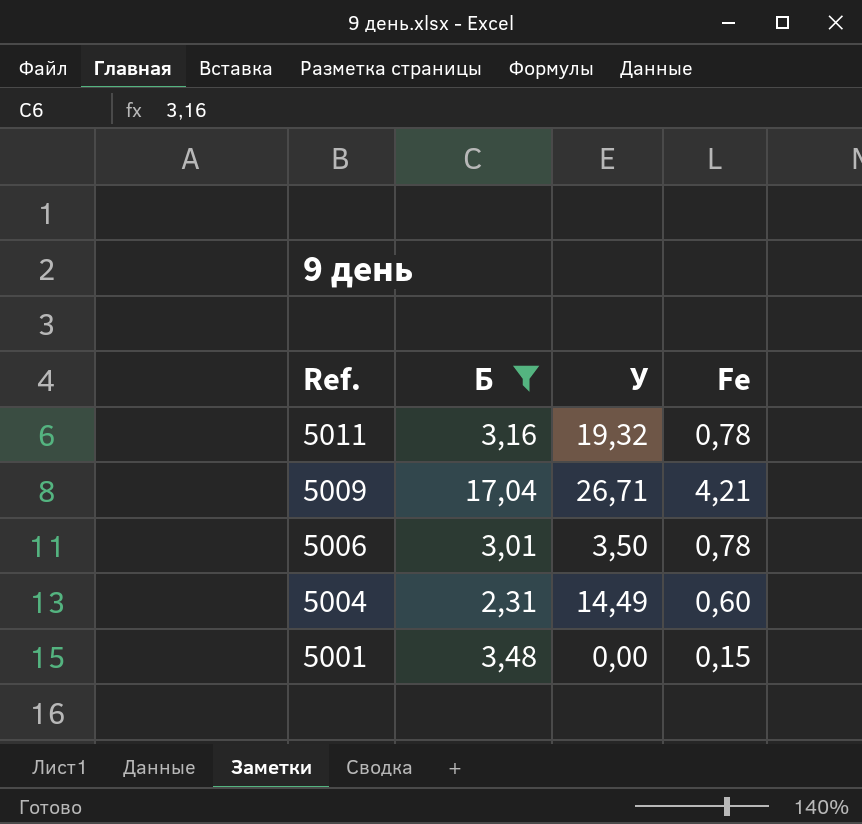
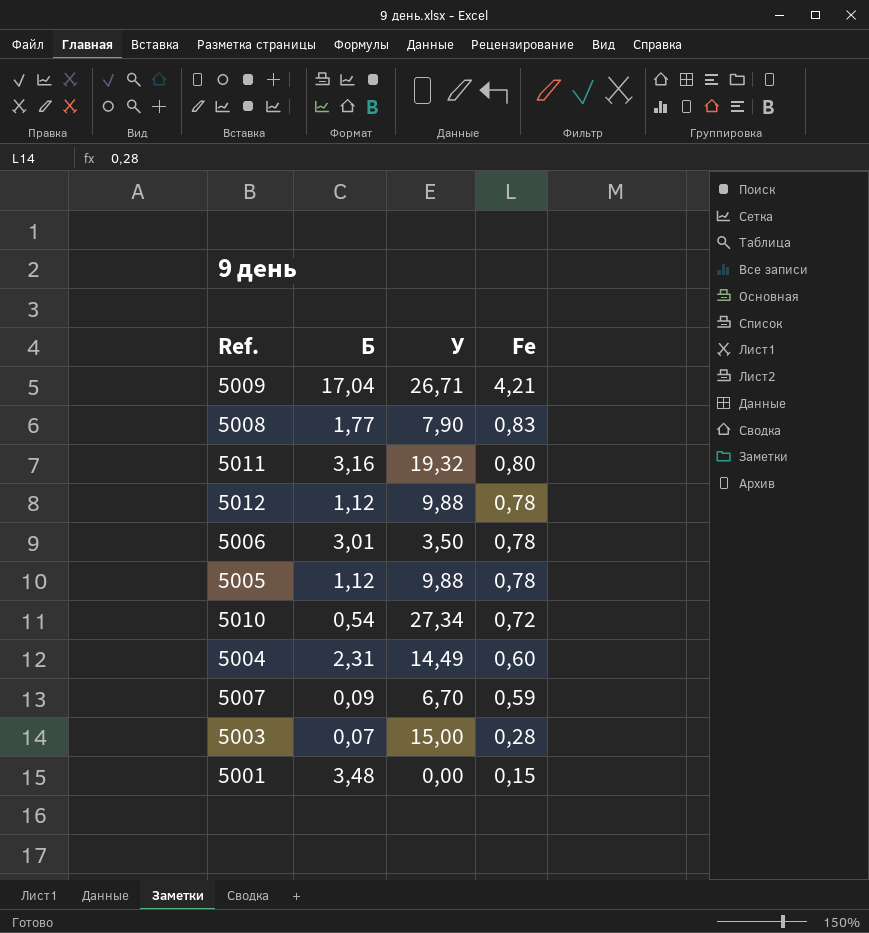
filter: Б >= 2,31 -> none
row order: Ref. descending -> Fe descending
5011 | Fe: 0,78 -> 0,80

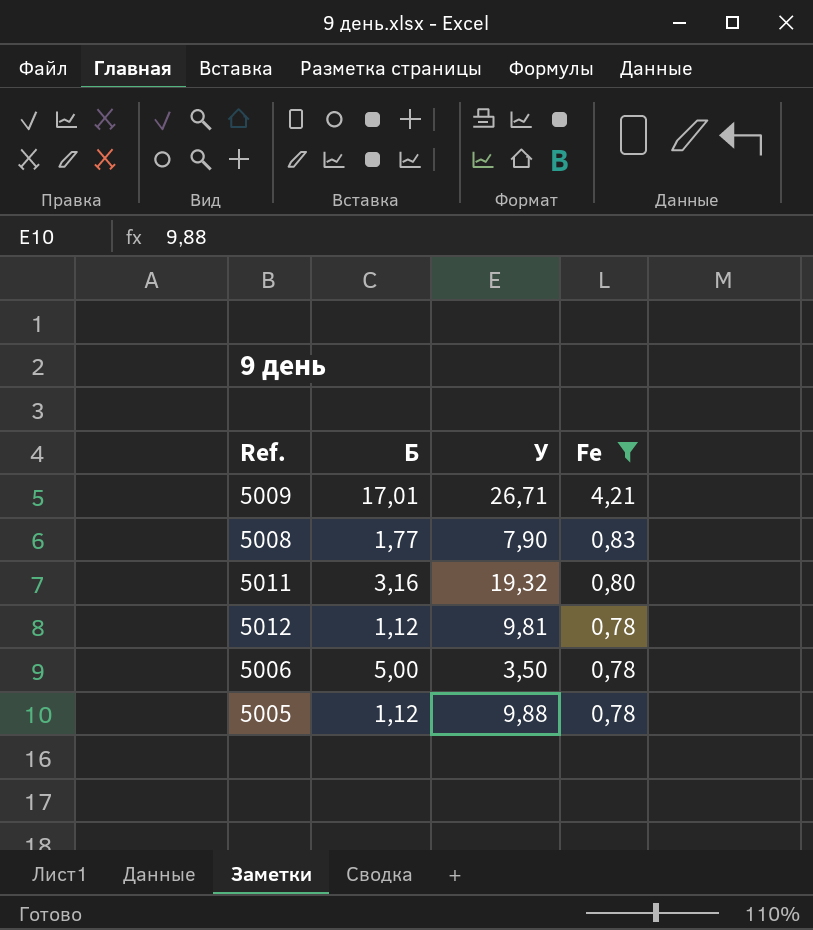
filter: none -> Fe >= 0,78
5009 | Б: 17,04 -> 17,01
5012 | У: 9,88 -> 9,81
5006 | Б: 3,01 -> 5,00

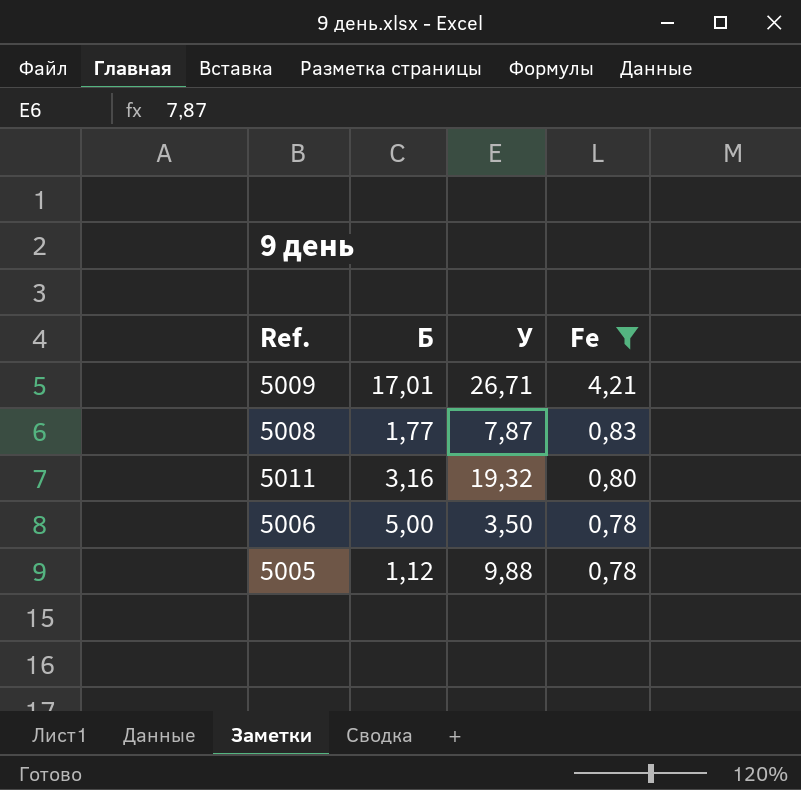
row 5012: 1,12 | 9,81 | 0,78 -> none
5008 | У: 7,90 -> 7,87

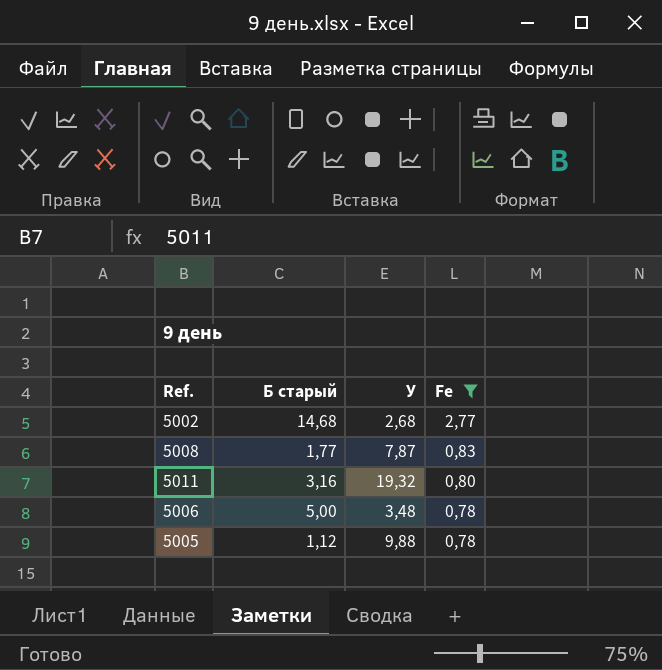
column name: Б -> Б старый
row 5009: 17,01 | 26,71 | 4,21 -> none
row 5002: none -> 14,68 | 2,68 | 2,77
5006 | У: 3,50 -> 3,48

